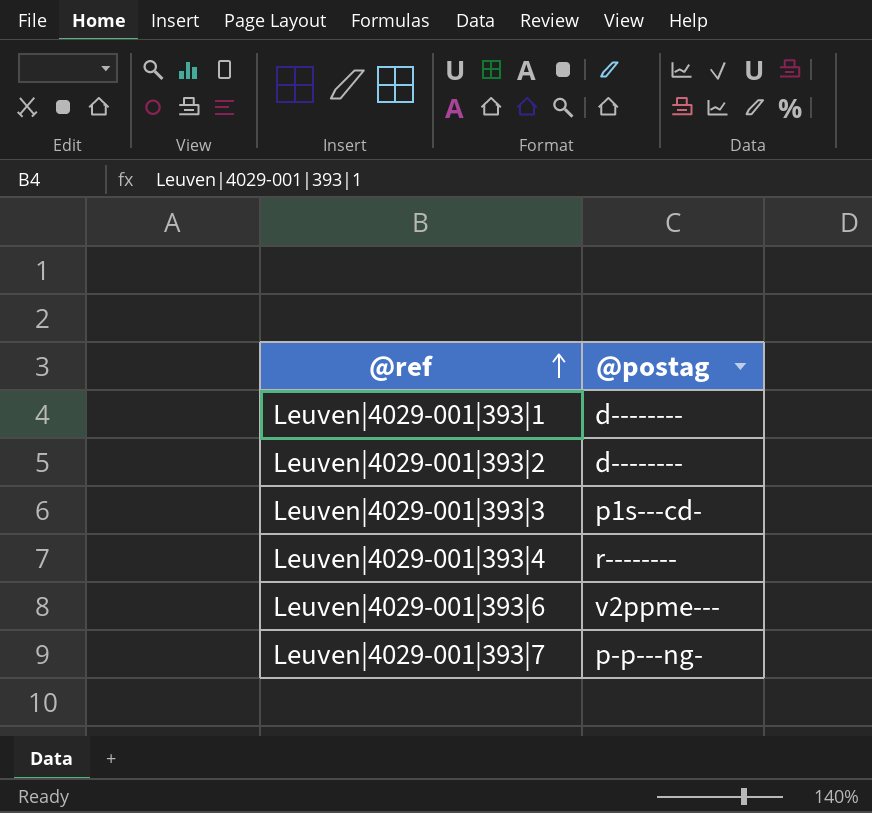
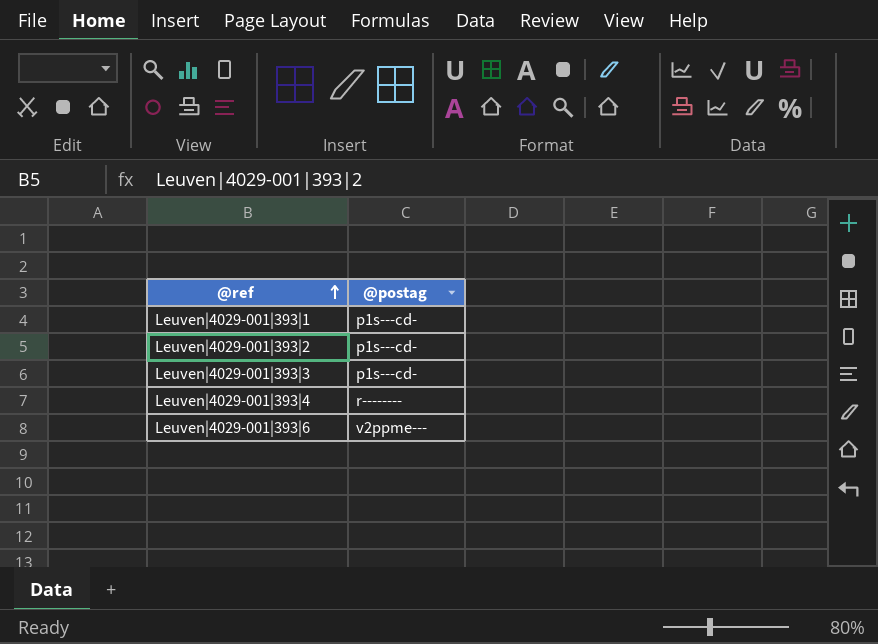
row Leuven|4029-001|393|7: p-p---ng- -> none
Leuven|4029-001|393|1 | @postag: d-------- -> p1s---cd-
Leuven|4029-001|393|2 | @postag: d-------- -> p1s---cd-

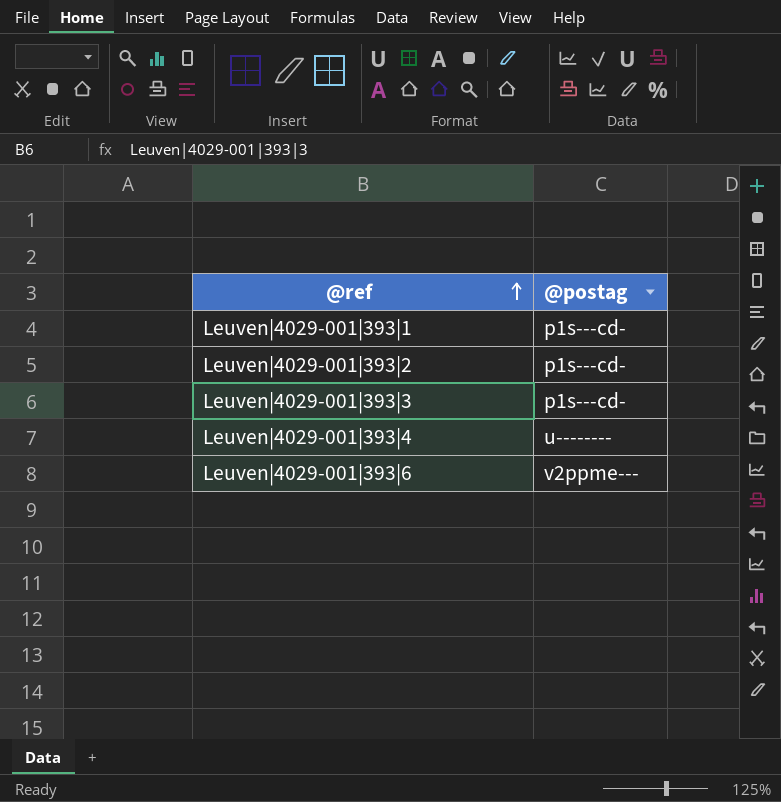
Leuven|4029-001|393|4 | @postag: r-------- -> u--------

